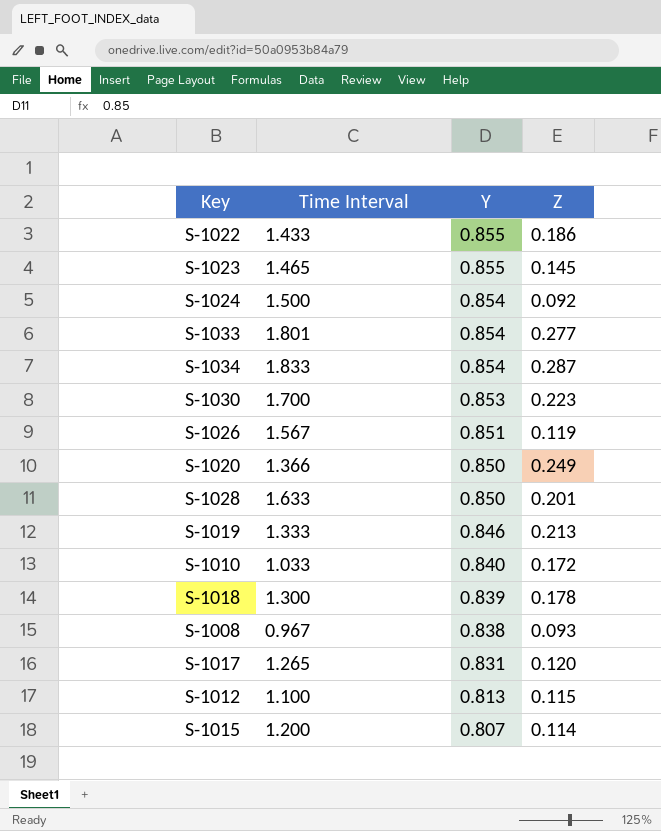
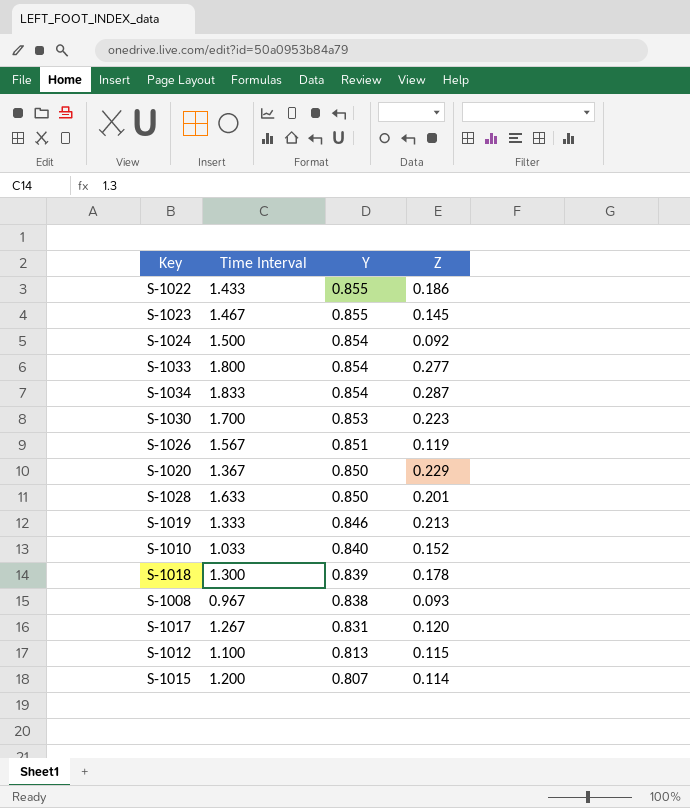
S-1023 | Time Interval: 1.465 -> 1.467
S-1033 | Time Interval: 1.801 -> 1.800
S-1020 | Time Interval: 1.366 -> 1.367
S-1020 | Z: 0.249 -> 0.229
S-1010 | Z: 0.172 -> 0.152
S-1017 | Time Interval: 1.265 -> 1.267

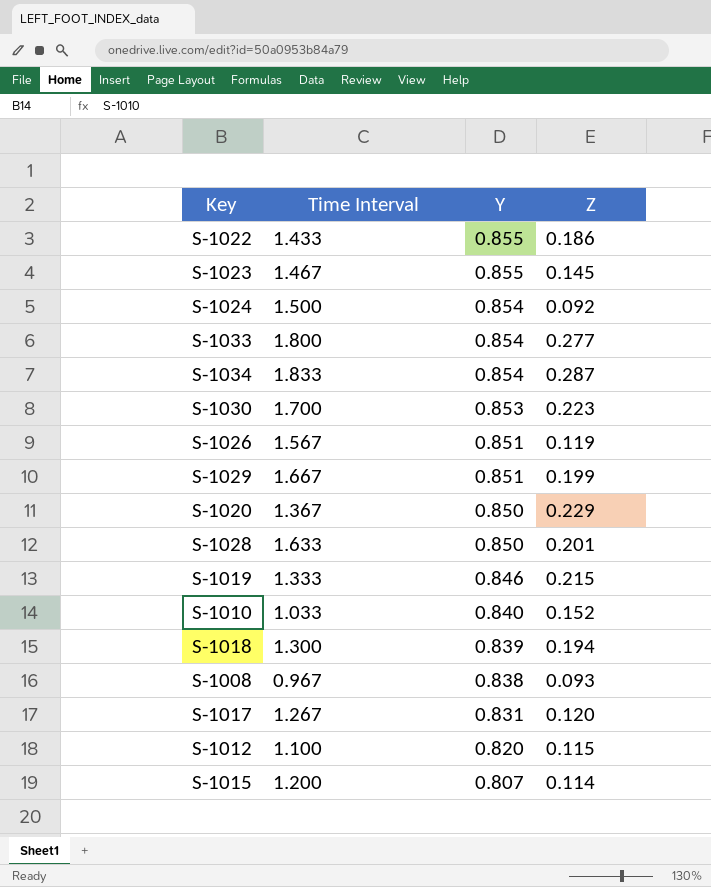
row S-1029: none -> 1.667 | 0.851 | 0.199
S-1019 | Z: 0.213 -> 0.215
S-1018 | Z: 0.178 -> 0.194
S-1012 | Y: 0.813 -> 0.820

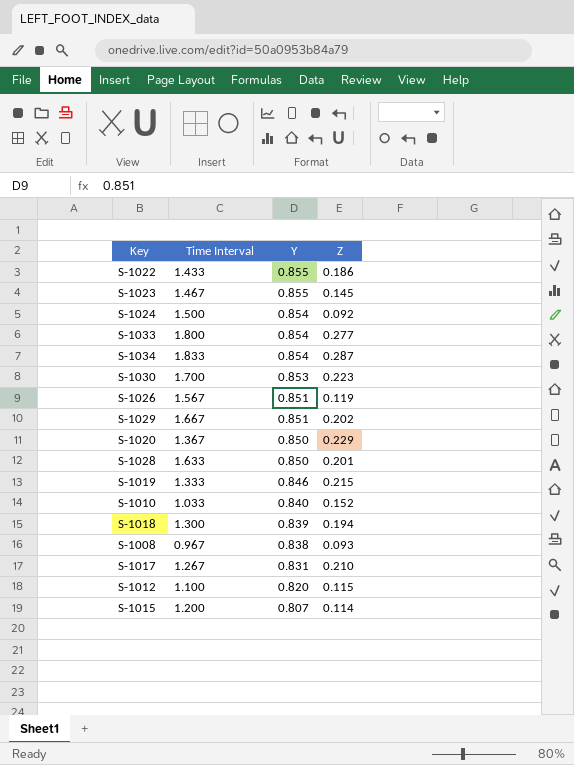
S-1029 | Z: 0.199 -> 0.202
S-1017 | Z: 0.120 -> 0.210

